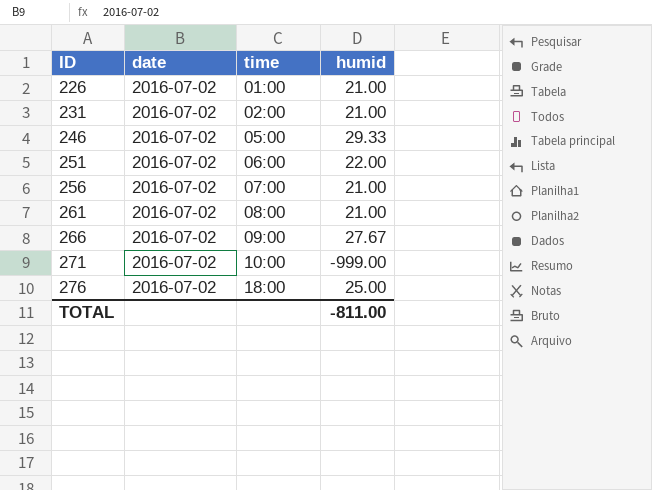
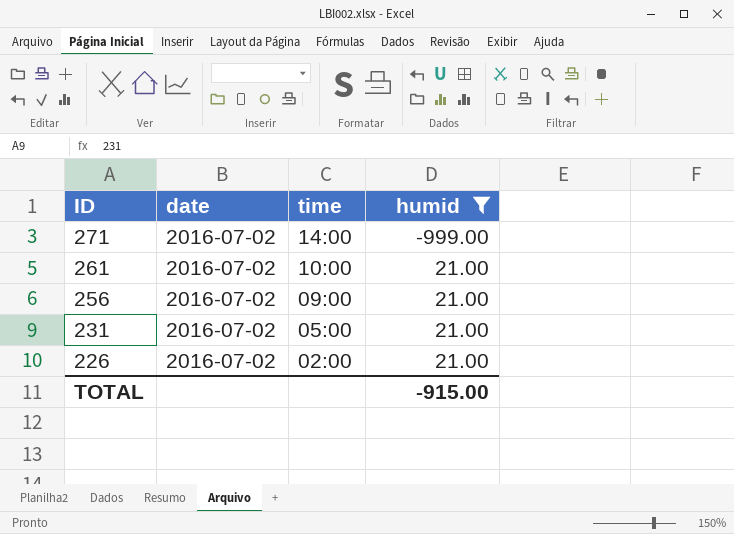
filter: none -> humid <= 21.00
row order: ID ascending -> ID descending
271 | time: 10:00 -> 14:00
261 | time: 08:00 -> 10:00
256 | time: 07:00 -> 09:00
231 | time: 02:00 -> 05:00
226 | time: 01:00 -> 02:00
TOTAL | humid: -811.00 -> -915.00

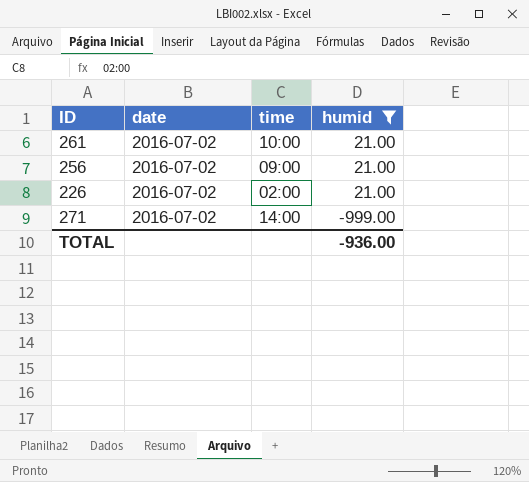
row order: ID descending -> humid descending
row 231: 2016-07-02 | 05:00 | 21.00 -> none
TOTAL | humid: -915.00 -> -936.00

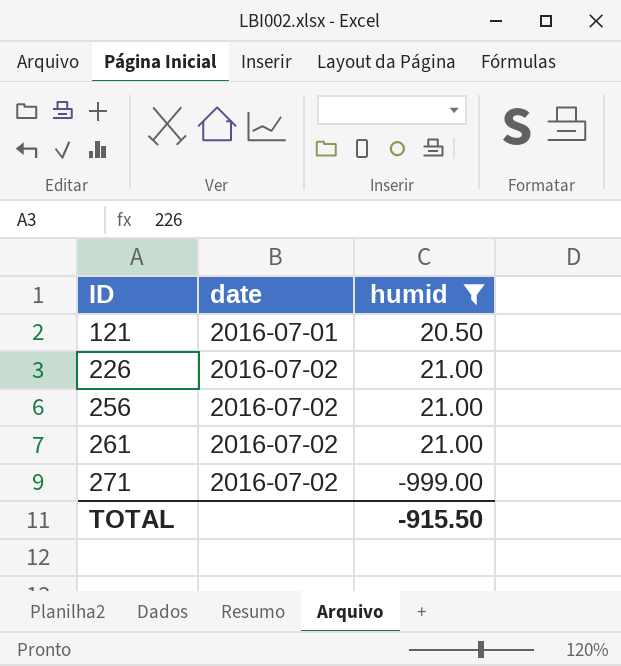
row order: humid descending -> ID ascending
column time | position: 3 -> none
row 121: none -> 2016-07-01 | 20.50
TOTAL | humid: -936.00 -> -915.50

